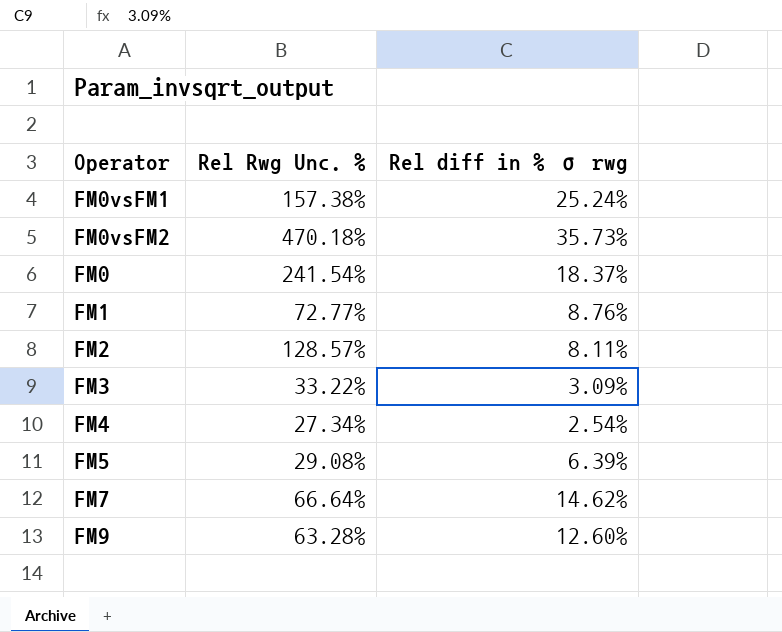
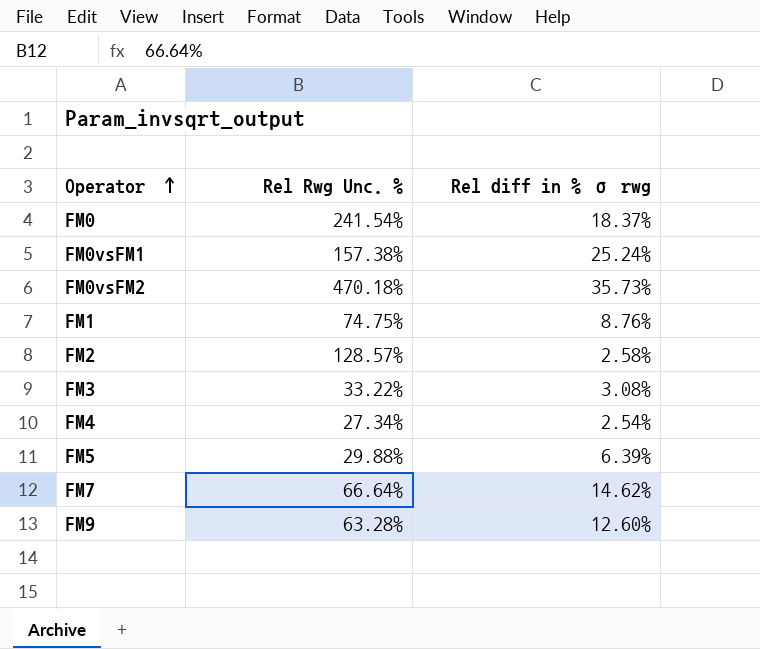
row order: none -> Operator ascending
FM1 | Rel Rwg Unc. %: 72.77% -> 74.75%
FM2 | Rel diff in % σ rwg: 8.11% -> 2.58%
FM3 | Rel diff in % σ rwg: 3.09% -> 3.08%
FM5 | Rel Rwg Unc. %: 29.08% -> 29.88%

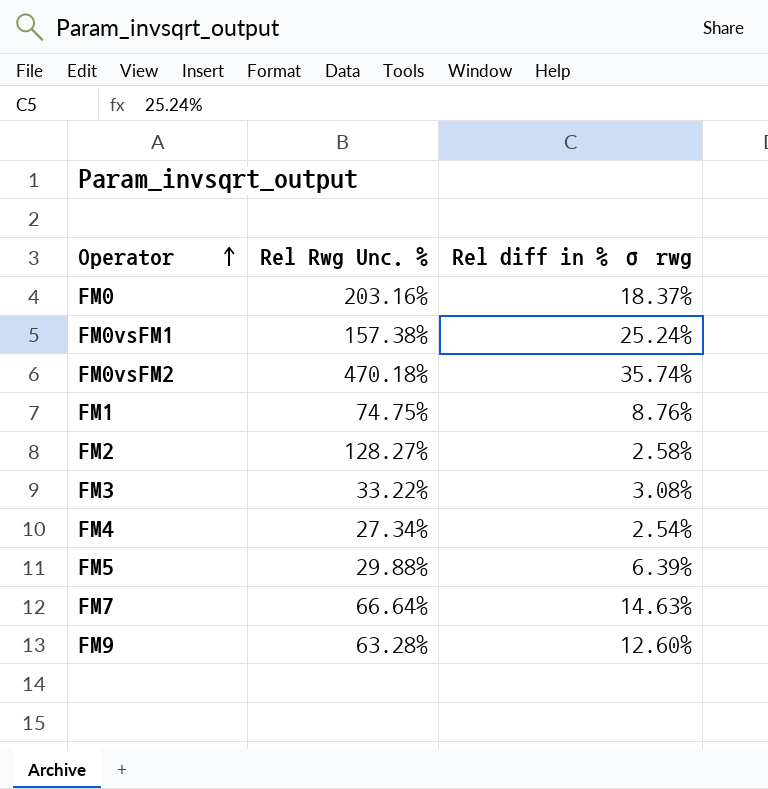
FM0 | Rel Rwg Unc. %: 241.54% -> 203.16%
FM0vsFM2 | Rel diff in % σ rwg: 35.73% -> 35.74%
FM2 | Rel Rwg Unc. %: 128.57% -> 128.27%
FM7 | Rel diff in % σ rwg: 14.62% -> 14.63%

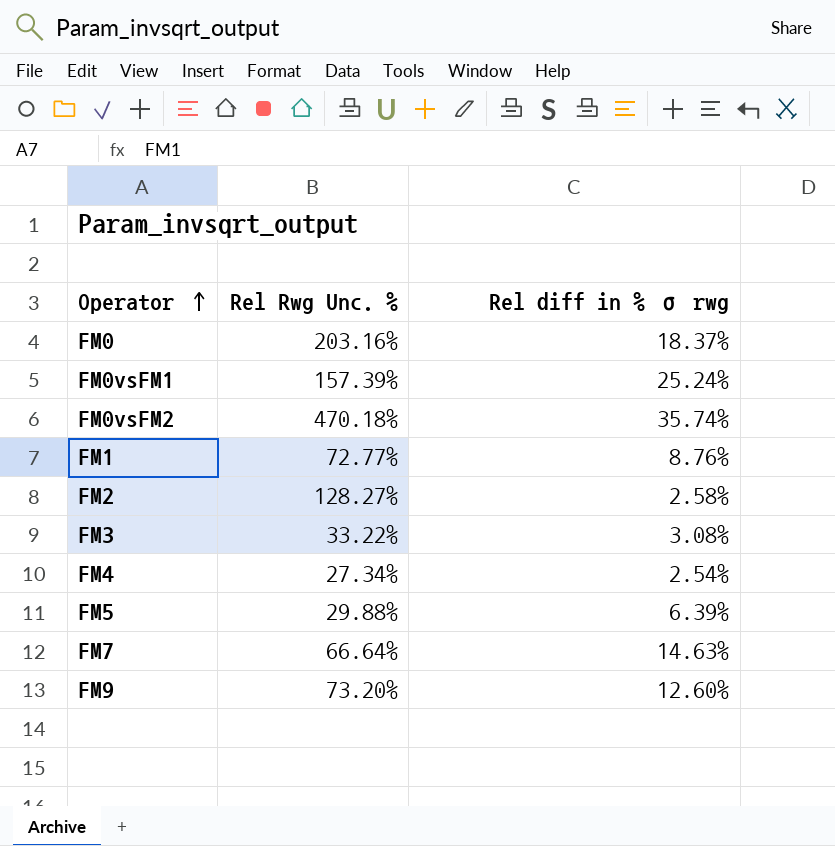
FM0vsFM1 | Rel Rwg Unc. %: 157.38% -> 157.39%
FM1 | Rel Rwg Unc. %: 74.75% -> 72.77%
FM9 | Rel Rwg Unc. %: 63.28% -> 73.20%

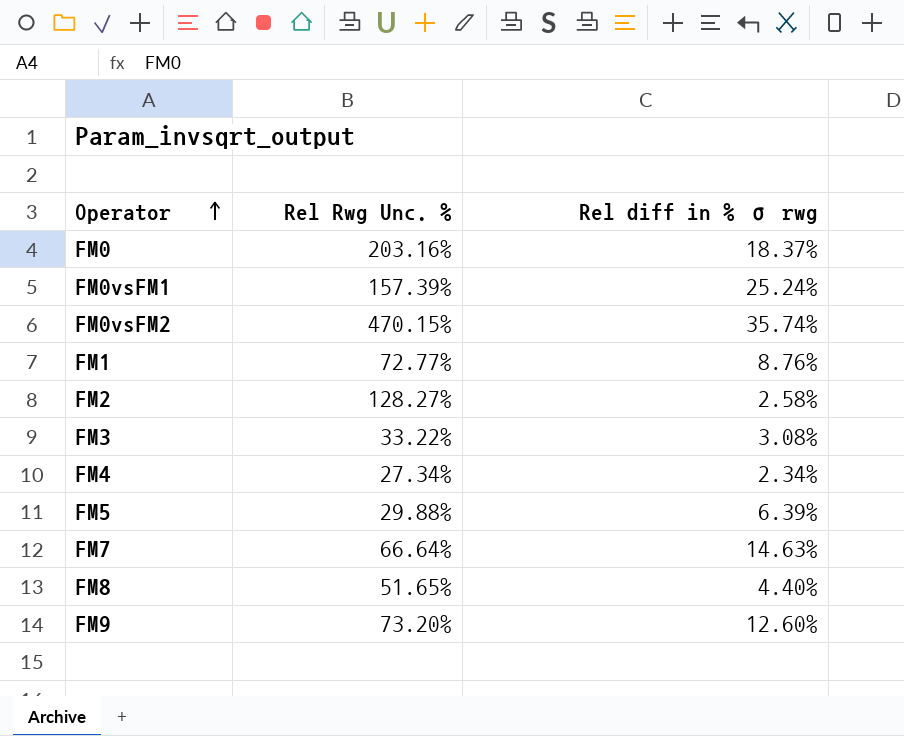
FM0vsFM2 | Rel Rwg Unc. %: 470.18% -> 470.15%
FM4 | Rel diff in % σ rwg: 2.54% -> 2.34%
row FM8: none -> 51.65% | 4.40%

